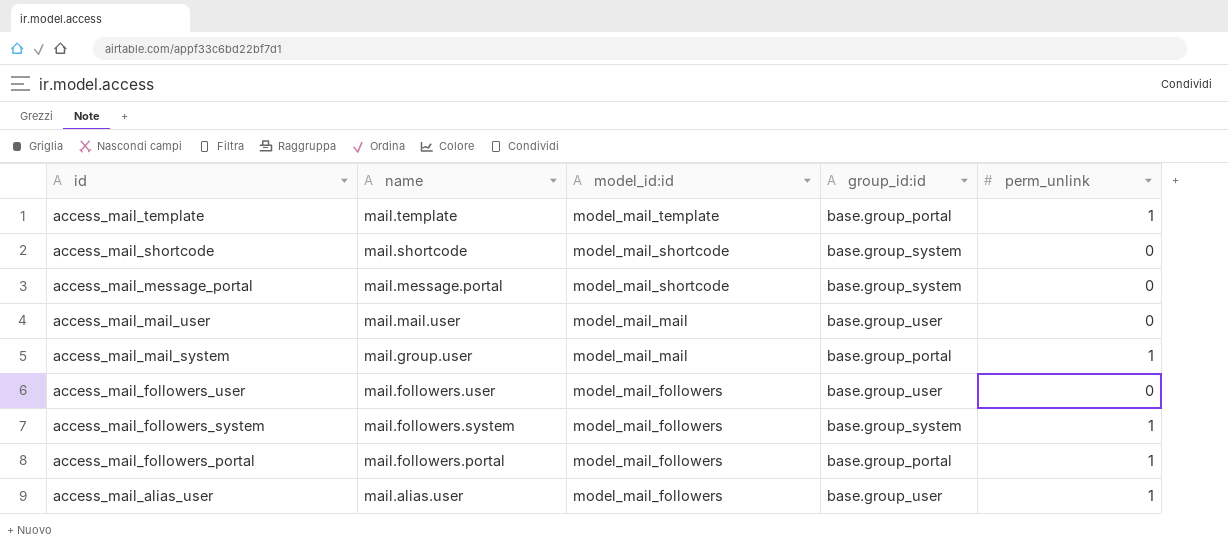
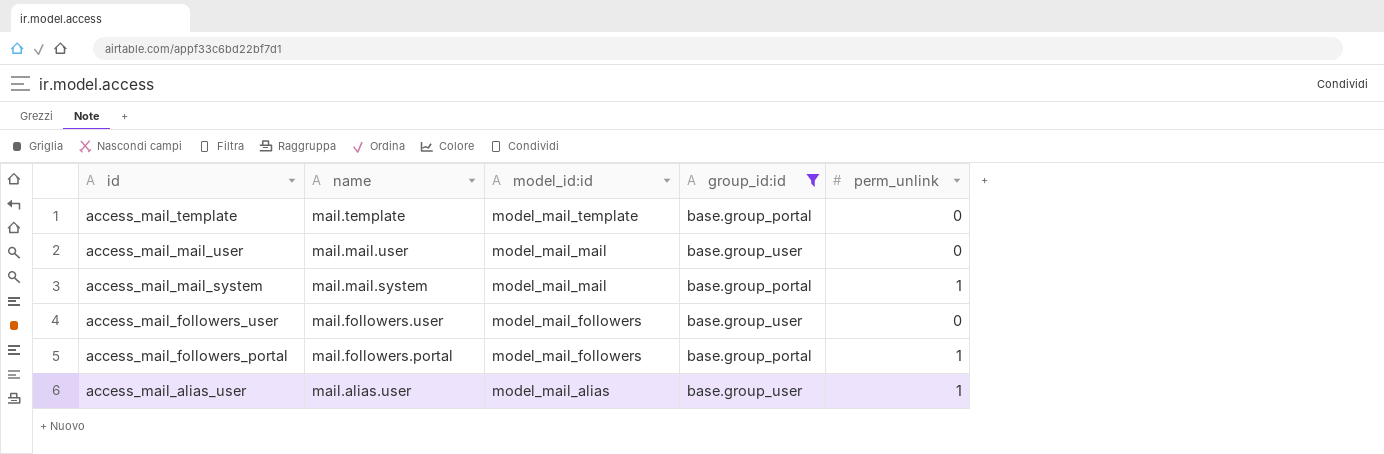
filter: none -> group_id:id != base.group_system
access_mail_template | perm_unlink: 1 -> 0
access_mail_mail_system | name: mail.group.user -> mail.mail.system
access_mail_alias_user | model_id:id: model_mail_followers -> model_mail_alias

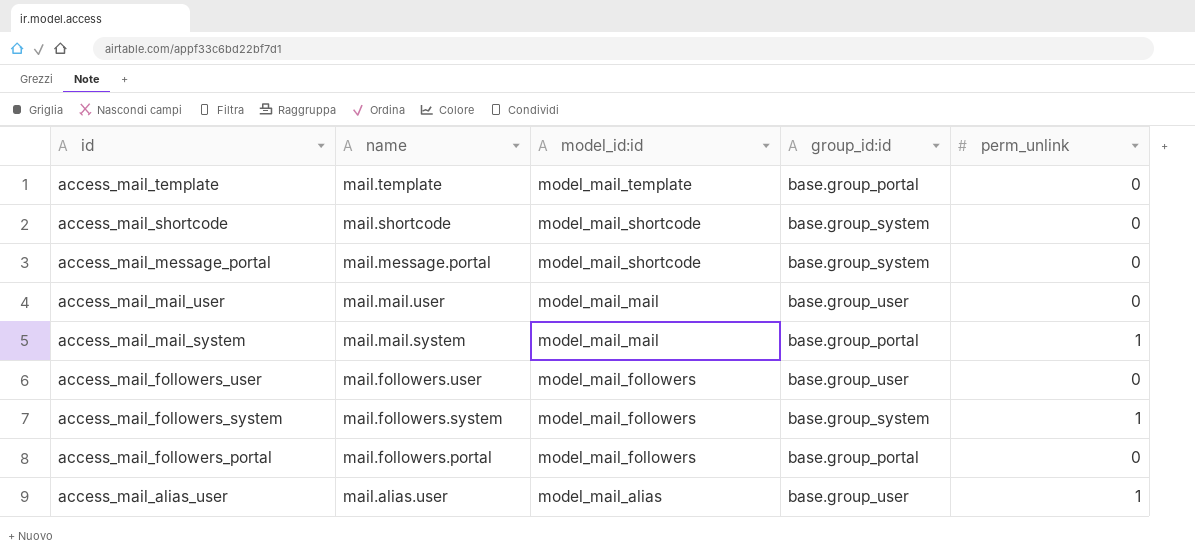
filter: group_id:id != base.group_system -> none
access_mail_followers_portal | perm_unlink: 1 -> 0

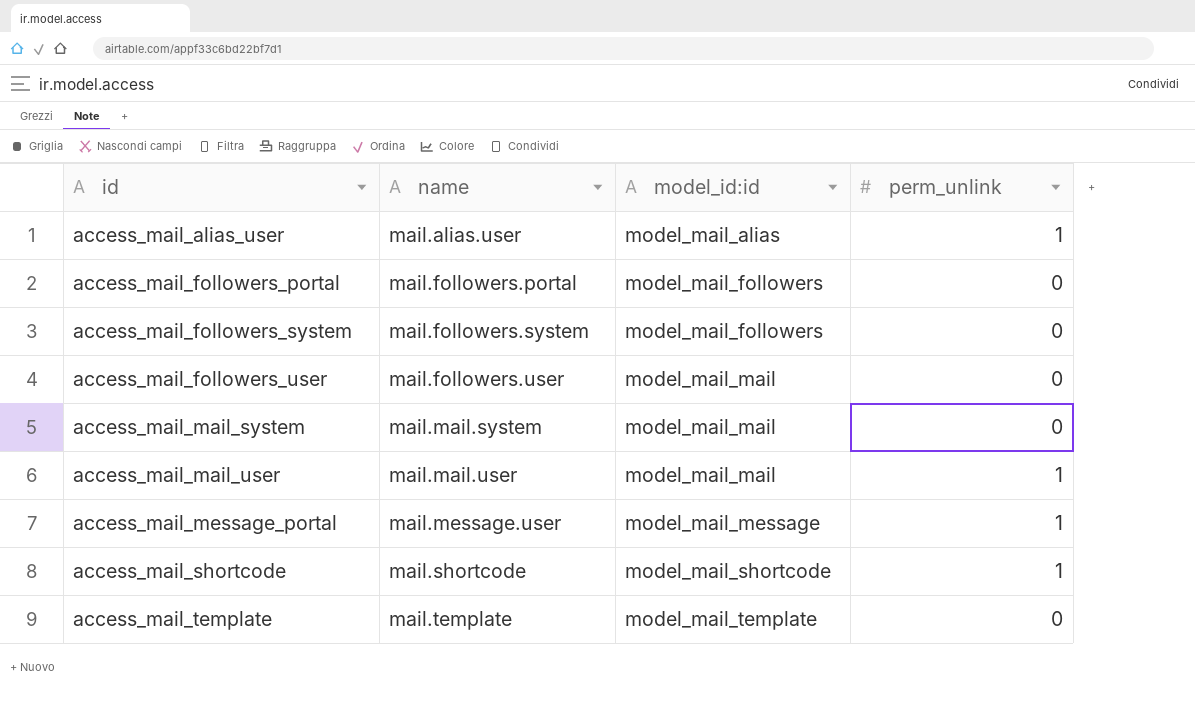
row order: id descending -> id ascending
column group_id:id | position: 4 -> none
access_mail_followers_system | perm_unlink: 1 -> 0
access_mail_followers_user | model_id:id: model_mail_followers -> model_mail_mail
access_mail_mail_system | perm_unlink: 1 -> 0
access_mail_mail_user | perm_unlink: 0 -> 1
access_mail_message_portal | name: mail.message.portal -> mail.message.user
access_mail_message_portal | model_id:id: model_mail_shortcode -> model_mail_message
access_mail_message_portal | perm_unlink: 0 -> 1
access_mail_shortcode | perm_unlink: 0 -> 1

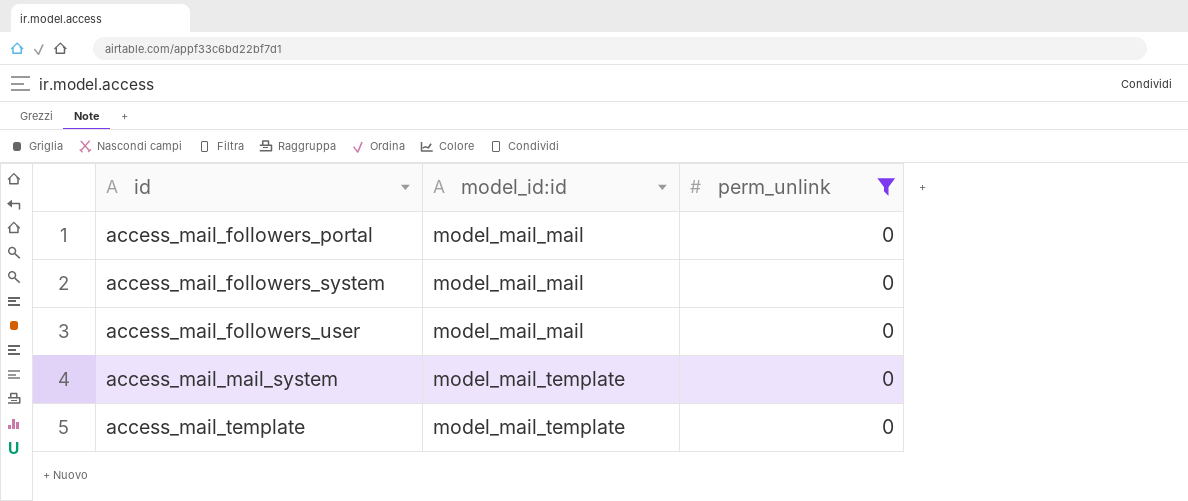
filter: none -> perm_unlink = 0
column name | position: 2 -> none
access_mail_followers_portal | model_id:id: model_mail_followers -> model_mail_mail
access_mail_followers_system | model_id:id: model_mail_followers -> model_mail_mail
access_mail_mail_system | model_id:id: model_mail_mail -> model_mail_template

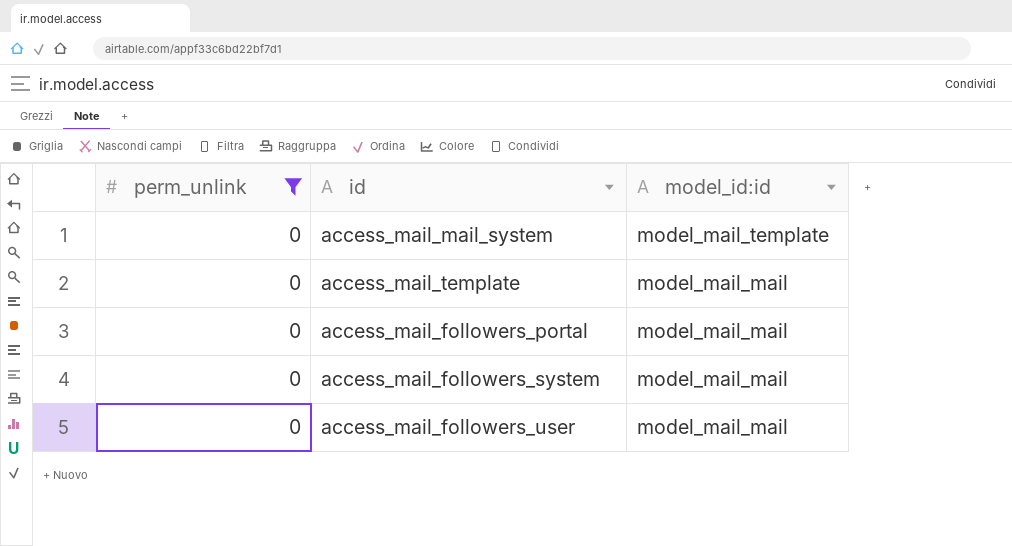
row order: id ascending -> model_id:id descending
column perm_unlink | position: 3 -> 1
access_mail_template | model_id:id: model_mail_template -> model_mail_mail

